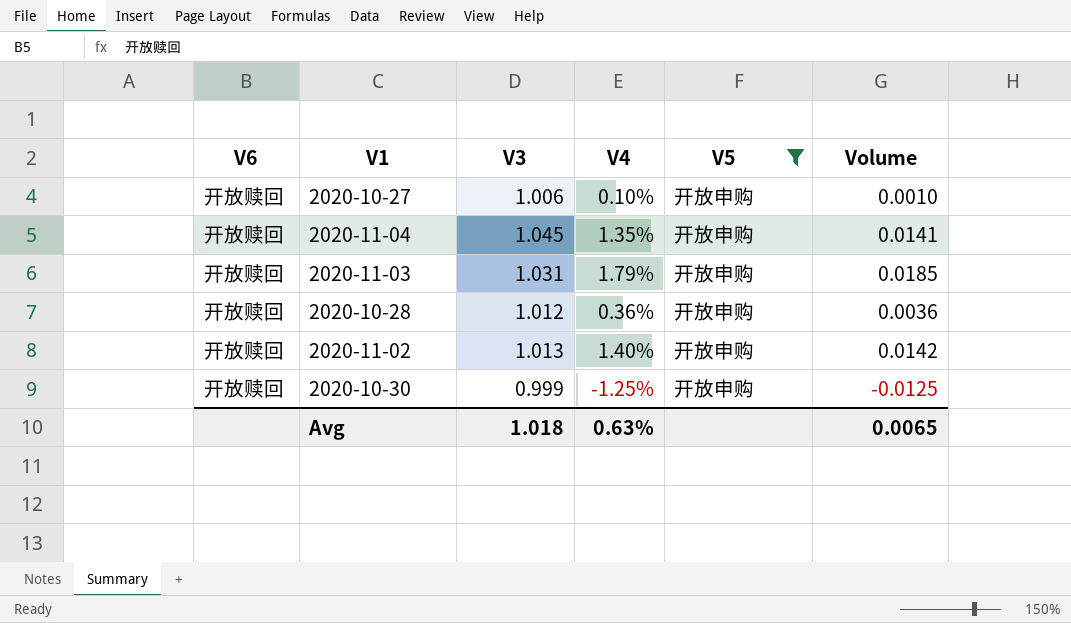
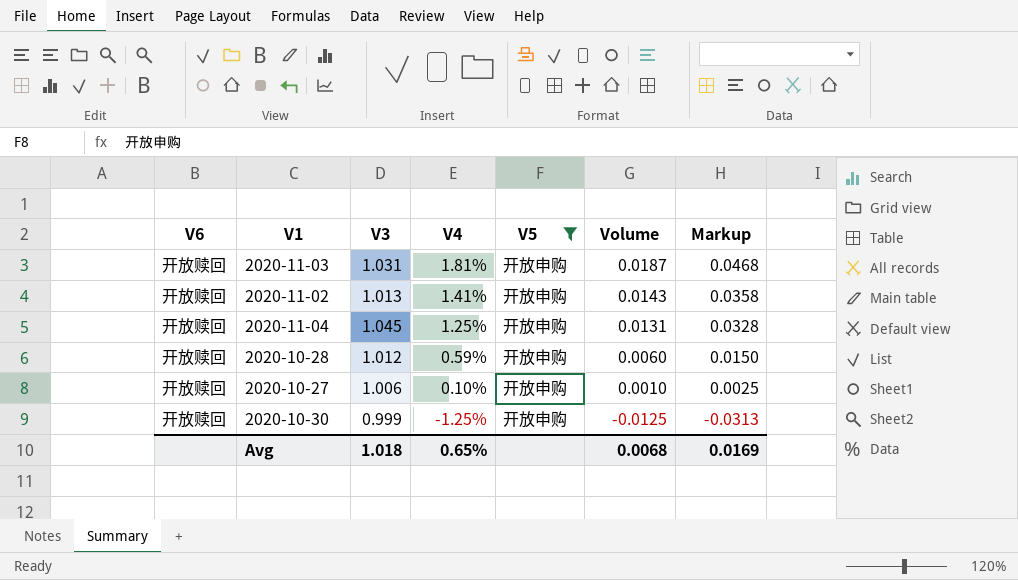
row order: none -> V4 descending
column Markup | formula: none -> [Volume] * 2.5
2020-11-03 | V4: 1.79% -> 1.81%
2020-11-03 | Volume: 0.0185 -> 0.0187
2020-11-02 | V4: 1.40% -> 1.41%
2020-11-02 | Volume: 0.0142 -> 0.0143
2020-11-04 | V4: 1.35% -> 1.25%
2020-11-04 | Volume: 0.0141 -> 0.0131
2020-10-28 | V4: 0.36% -> 0.59%
2020-10-28 | Volume: 0.0036 -> 0.0060
Avg | V4: 0.63% -> 0.65%
Avg | Volume: 0.0065 -> 0.0068

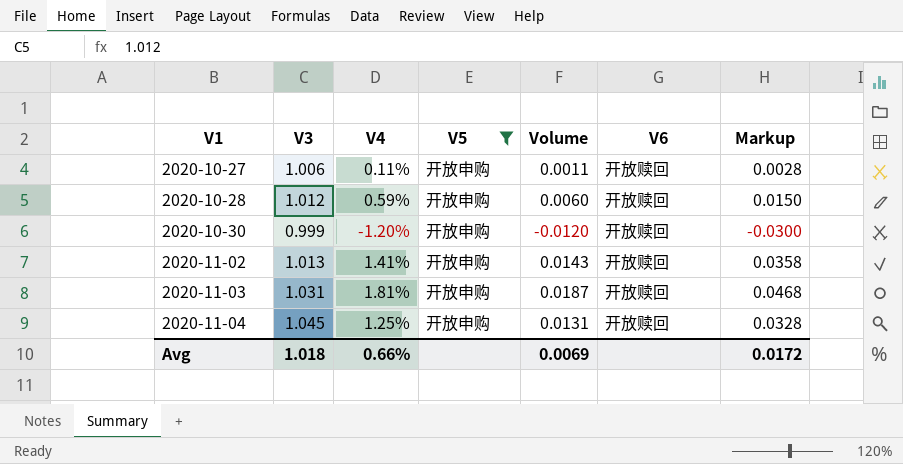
row order: V4 descending -> V1 ascending
column V6 | position: 1 -> 6
2020-10-27 | V4: 0.10% -> 0.11%
2020-10-27 | Volume: 0.0010 -> 0.0011
2020-10-27 | Markup: 0.0025 -> 0.0028
2020-10-30 | V4: -1.25% -> -1.20%
2020-10-30 | Volume: -0.0125 -> -0.0120
2020-10-30 | Markup: -0.0313 -> -0.0300
Avg | V4: 0.65% -> 0.66%
Avg | Volume: 0.0068 -> 0.0069
Avg | Markup: 0.0169 -> 0.0172

